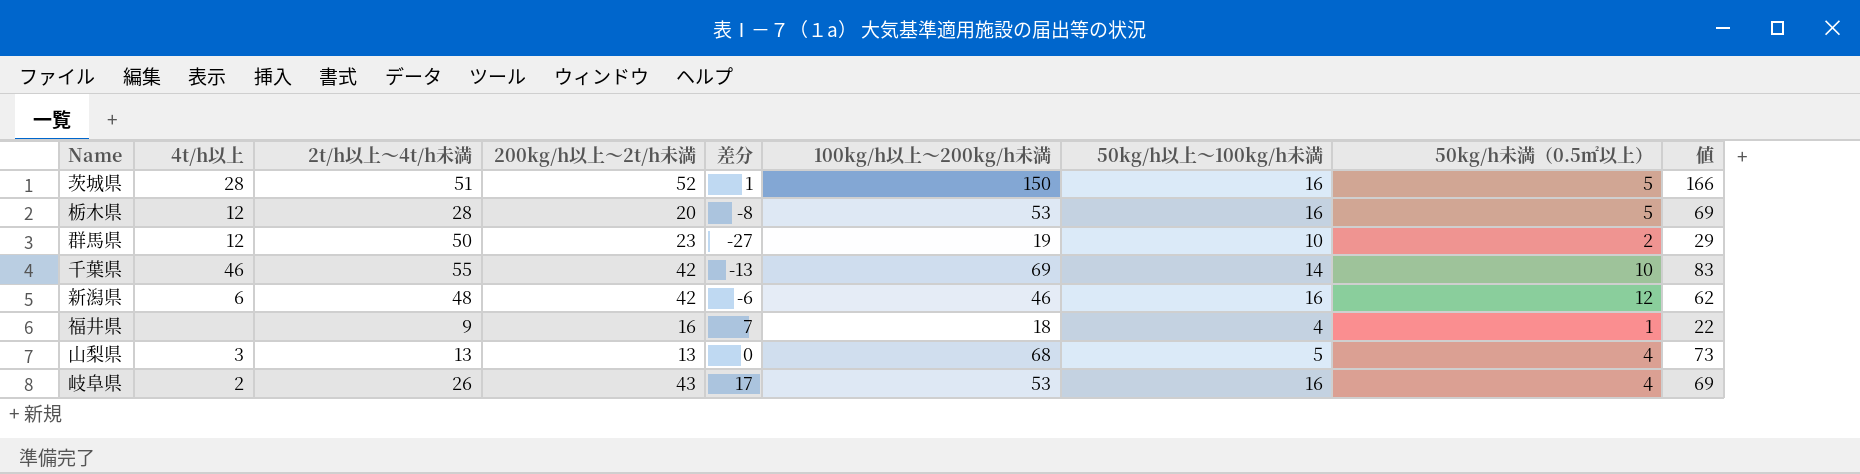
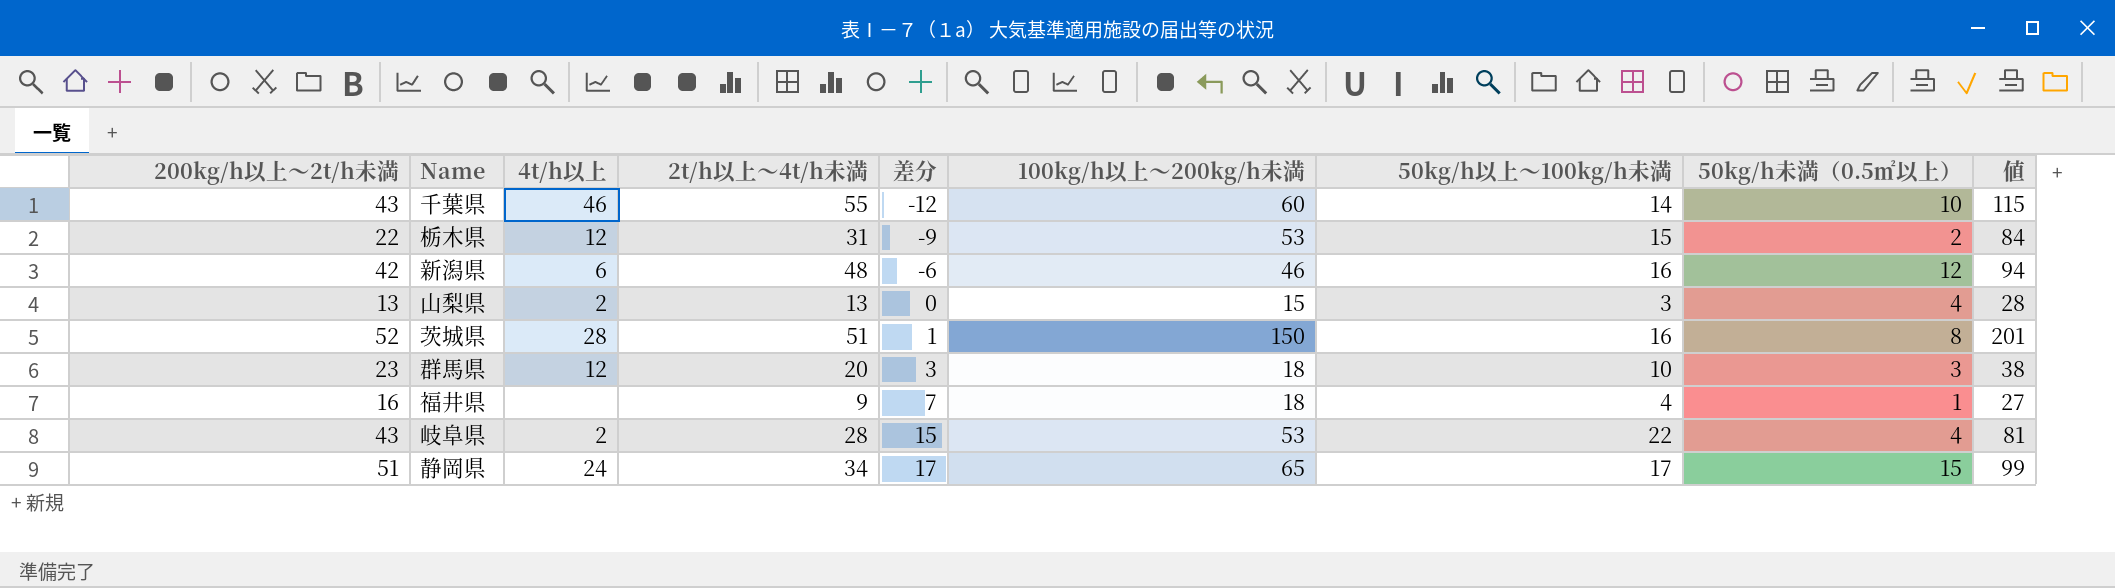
row order: none -> 差分 ascending
column 200kg/h以上～2t/h未満 | position: 4 -> 1
column 値 | formula: [100kg/h以上～200kg/h未満] + [50kg/h以上～100kg/h未満] -> [2t/h以上～4t/h未満] + [100kg/h以上～200kg/h未満]
千葉県 | 200kg/h以上～2t/h未満: 42 -> 43
千葉県 | 差分: -13 -> -12
千葉県 | 100kg/h以上～200kg/h未満: 69 -> 60
栃木県 | 200kg/h以上～2t/h未満: 20 -> 22
栃木県 | 2t/h以上～4t/h未満: 28 -> 31
栃木県 | 差分: -8 -> -9
栃木県 | 50kg/h以上～100kg/h未満: 16 -> 15
栃木県 | 50kg/h未満（0.5㎡以上）: 5 -> 2
山梨県 | 4t/h以上: 3 -> 2
山梨県 | 100kg/h以上～200kg/h未満: 68 -> 15
山梨県 | 50kg/h以上～100kg/h未満: 5 -> 3
茨城県 | 50kg/h未満（0.5㎡以上）: 5 -> 8
群馬県 | 2t/h以上～4t/h未満: 50 -> 20
群馬県 | 差分: -27 -> 3
群馬県 | 100kg/h以上～200kg/h未満: 19 -> 18
群馬県 | 50kg/h未満（0.5㎡以上）: 2 -> 3
岐阜県 | 2t/h以上～4t/h未満: 26 -> 28
岐阜県 | 差分: 17 -> 15
岐阜県 | 50kg/h以上～100kg/h未満: 16 -> 22
row 静岡県: none -> 51 | 24 | 34 | 17 | 65 | 17 | 15 | 99

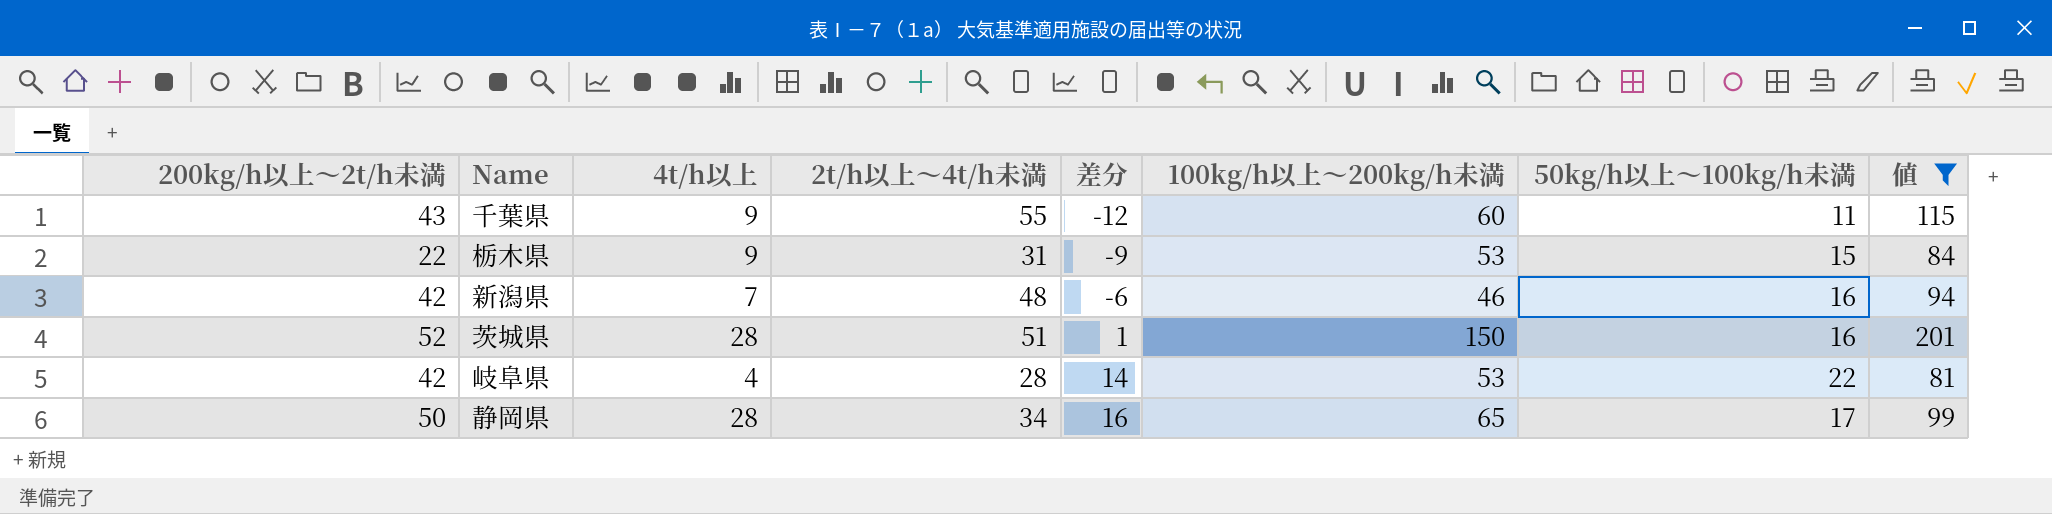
filter: none -> 値 >= 81
column 50kg/h未満（0.5㎡以上） | position: 8 -> none
千葉県 | 4t/h以上: 46 -> 9
千葉県 | 50kg/h以上～100kg/h未満: 14 -> 11
栃木県 | 4t/h以上: 12 -> 9
新潟県 | 4t/h以上: 6 -> 7
岐阜県 | 200kg/h以上～2t/h未満: 43 -> 42
岐阜県 | 4t/h以上: 2 -> 4
岐阜県 | 差分: 15 -> 14
静岡県 | 200kg/h以上～2t/h未満: 51 -> 50
静岡県 | 4t/h以上: 24 -> 28
静岡県 | 差分: 17 -> 16

